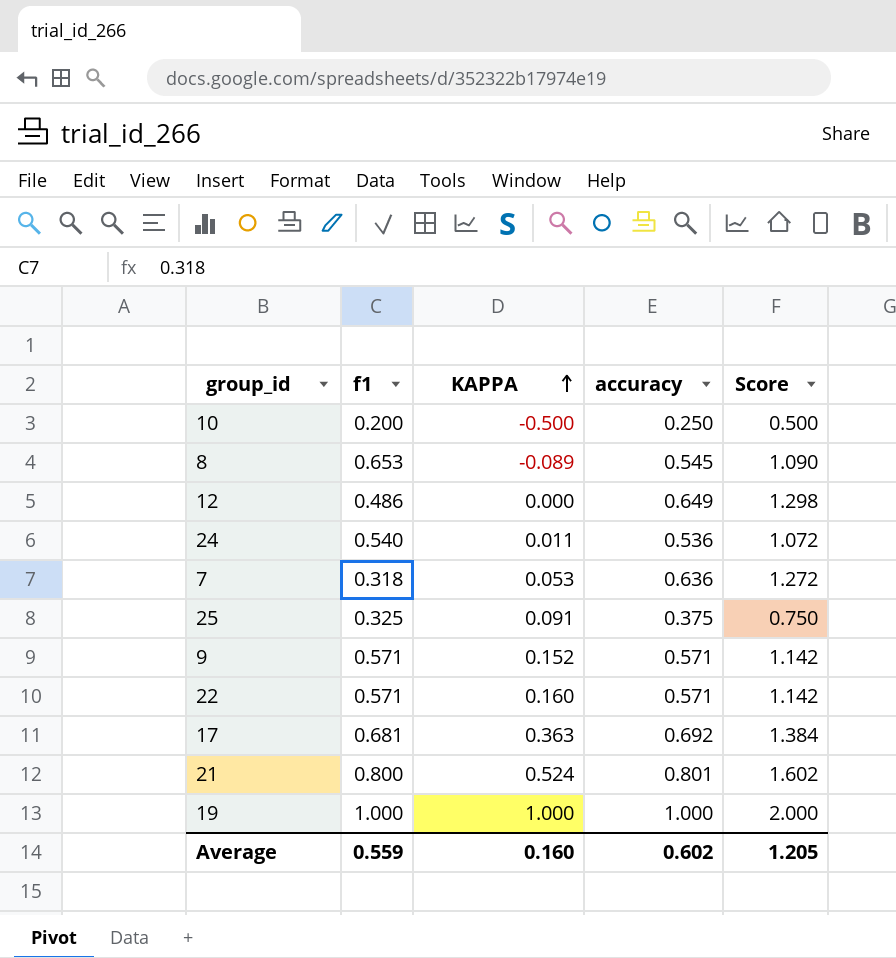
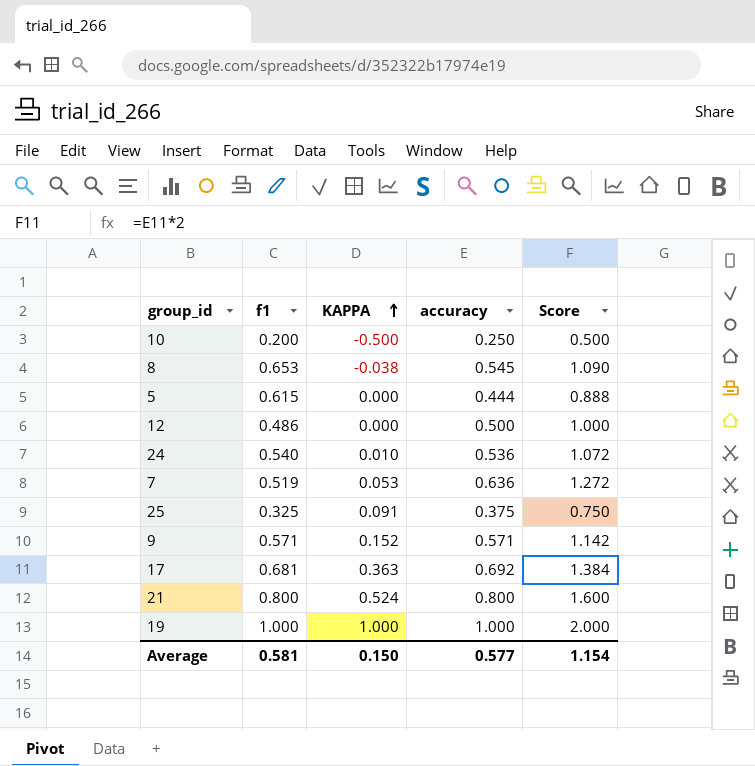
row 22: 0.571 | 0.160 | 0.571 | 1.142 -> none
8 | KAPPA: -0.089 -> -0.038
row 5: none -> 0.615 | 0.000 | 0.444 | 0.888
12 | accuracy: 0.649 -> 0.500
12 | Score: 1.298 -> 1.000
24 | KAPPA: 0.011 -> 0.010
7 | f1: 0.318 -> 0.519
21 | accuracy: 0.801 -> 0.800
21 | Score: 1.602 -> 1.600
Average | f1: 0.559 -> 0.581
Average | KAPPA: 0.160 -> 0.150
Average | accuracy: 0.602 -> 0.577
Average | Score: 1.205 -> 1.154

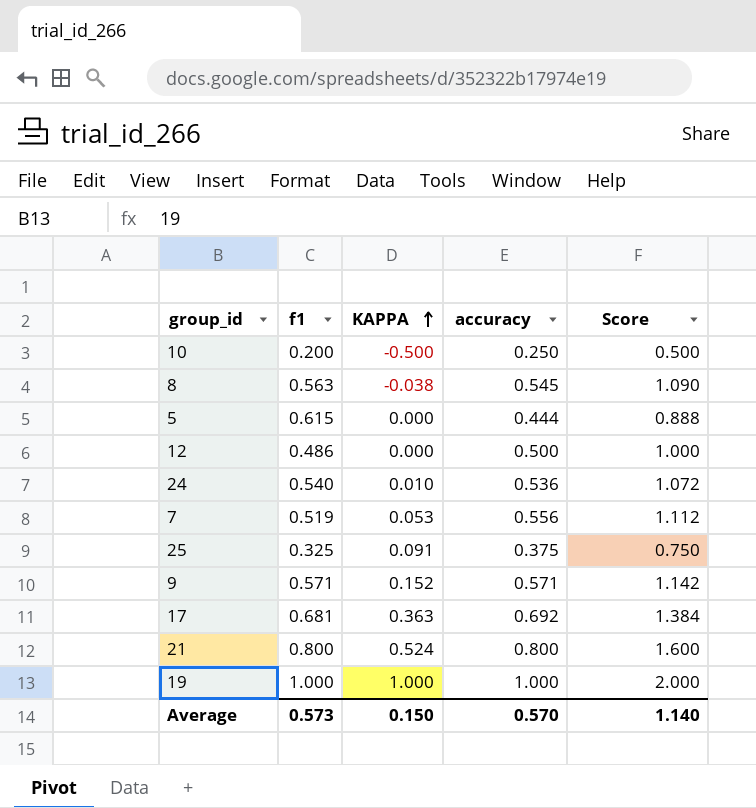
8 | f1: 0.653 -> 0.563
7 | accuracy: 0.636 -> 0.556
7 | Score: 1.272 -> 1.112
Average | f1: 0.581 -> 0.573
Average | accuracy: 0.577 -> 0.570
Average | Score: 1.154 -> 1.140

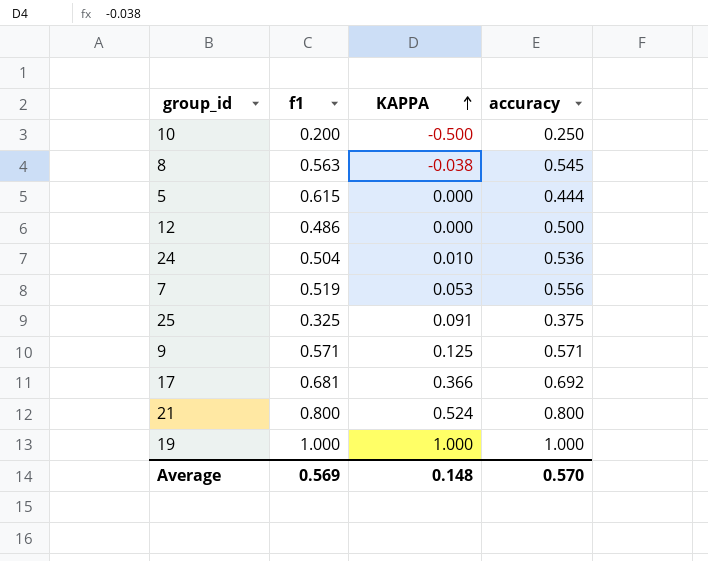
column Score | formula: [accuracy] * 2 -> none
24 | f1: 0.540 -> 0.504
9 | KAPPA: 0.152 -> 0.125
17 | KAPPA: 0.363 -> 0.366
Average | f1: 0.573 -> 0.569
Average | KAPPA: 0.150 -> 0.148

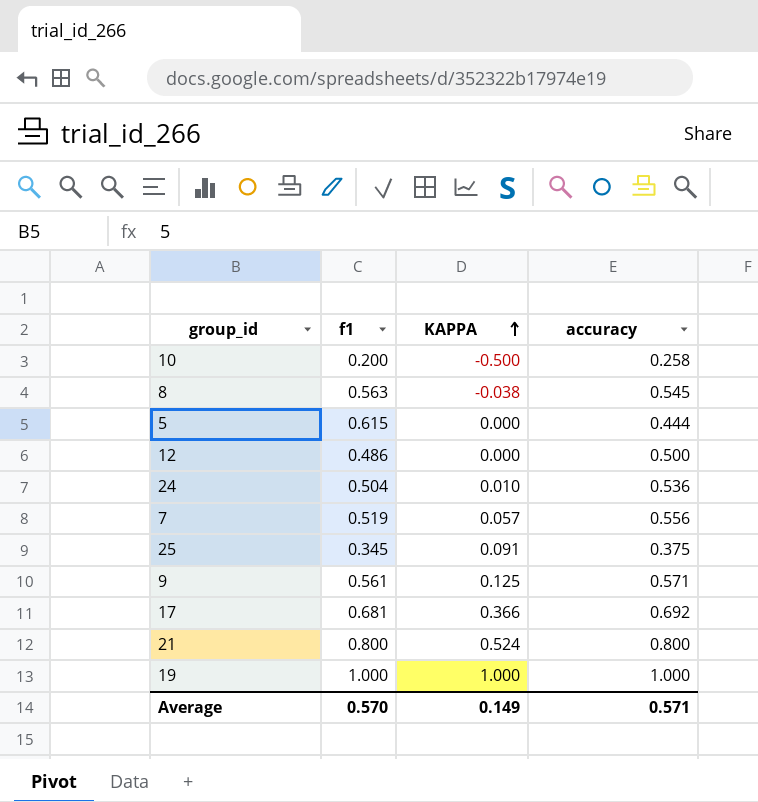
10 | accuracy: 0.250 -> 0.258
7 | KAPPA: 0.053 -> 0.057
25 | f1: 0.325 -> 0.345
9 | f1: 0.571 -> 0.561
Average | f1: 0.569 -> 0.570
Average | KAPPA: 0.148 -> 0.149
Average | accuracy: 0.570 -> 0.571

